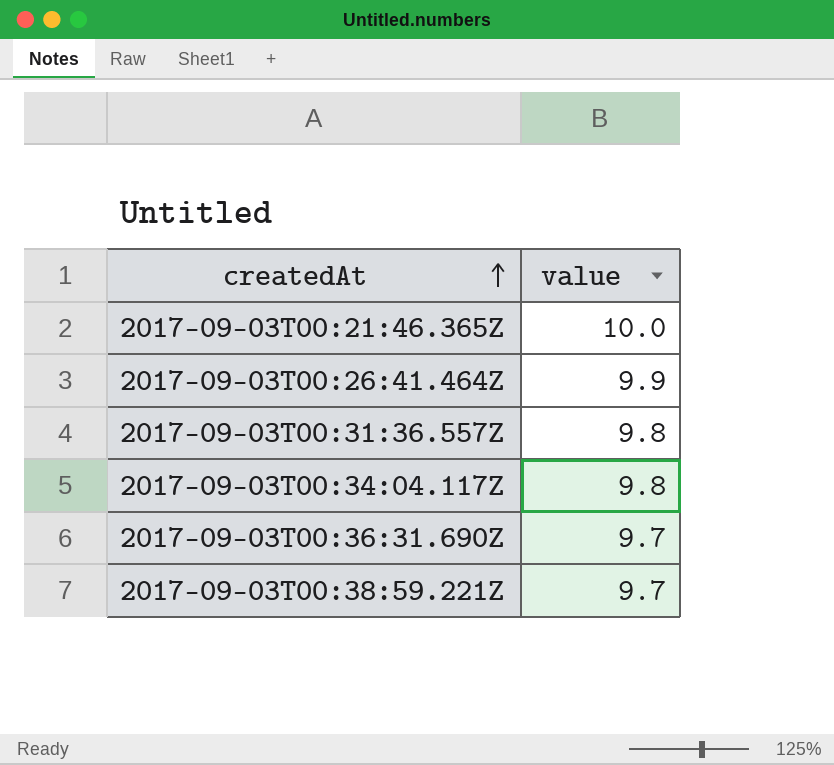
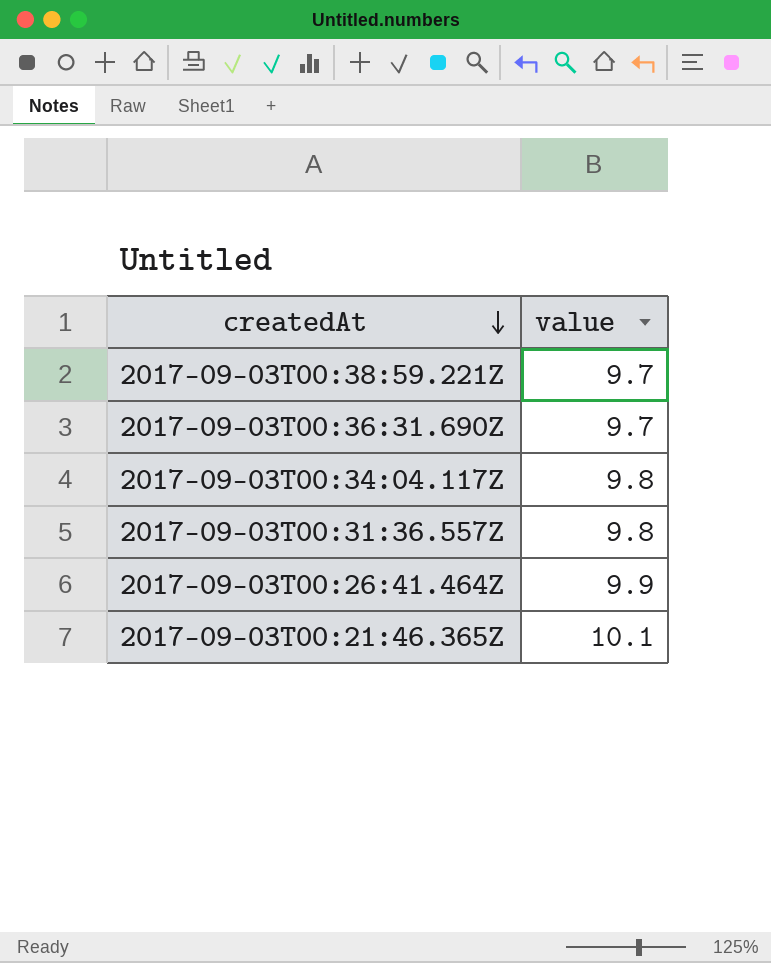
row order: createdAt ascending -> createdAt descending
2017-09-03T00:21:46.365Z | value: 10.0 -> 10.1

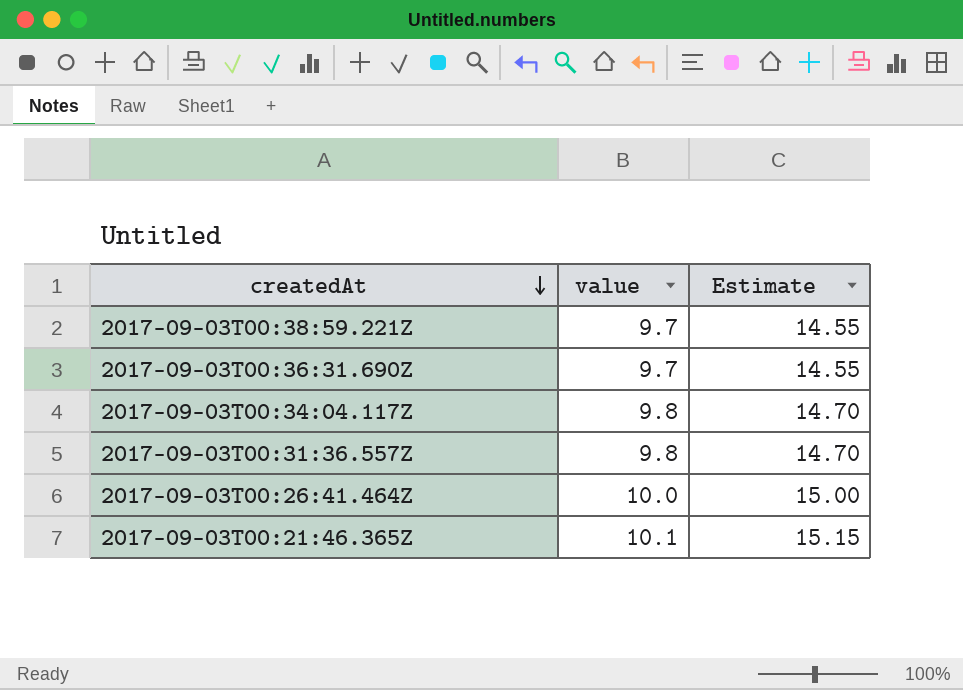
column Estimate | formula: none -> [value] * 1.5
2017-09-03T00:26:41.464Z | value: 9.9 -> 10.0

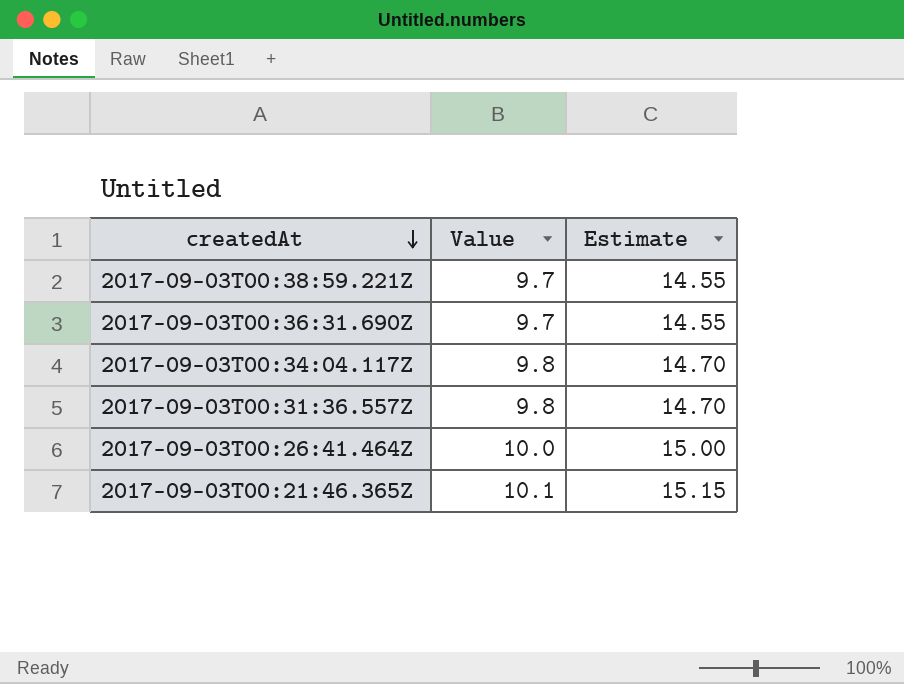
column name: value -> Value

